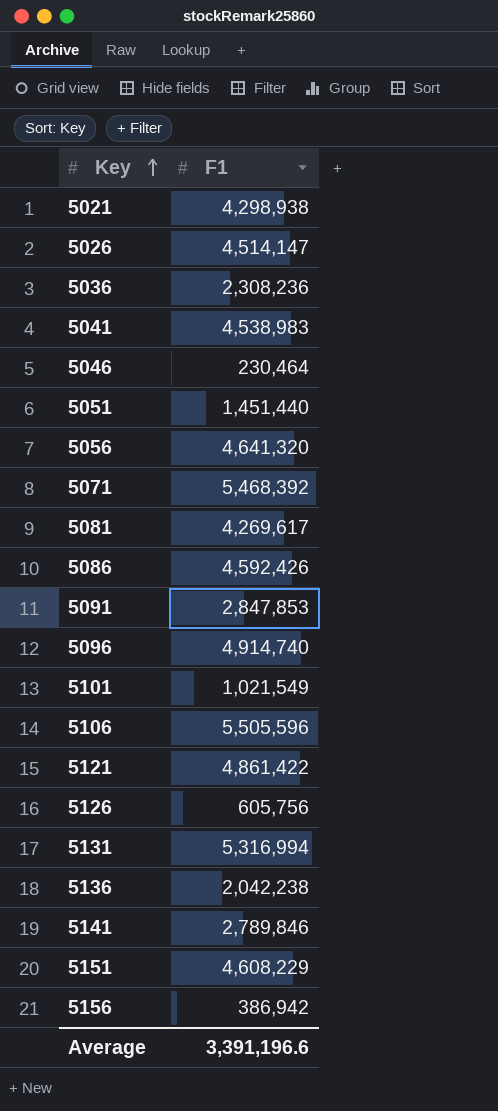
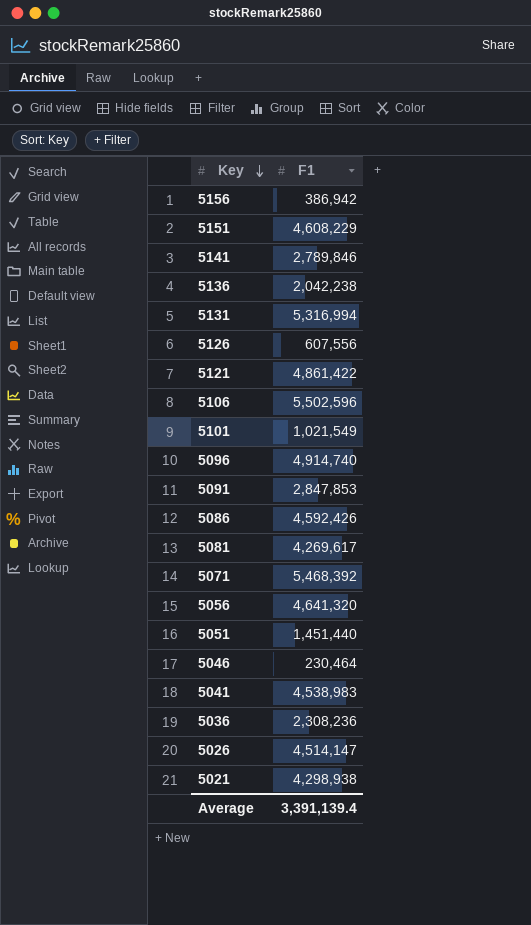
row order: Key ascending -> Key descending
5126 | F1: 605,756 -> 607,556
5106 | F1: 5,505,596 -> 5,502,596
Average | F1: 3,391,196.6 -> 3,391,139.4

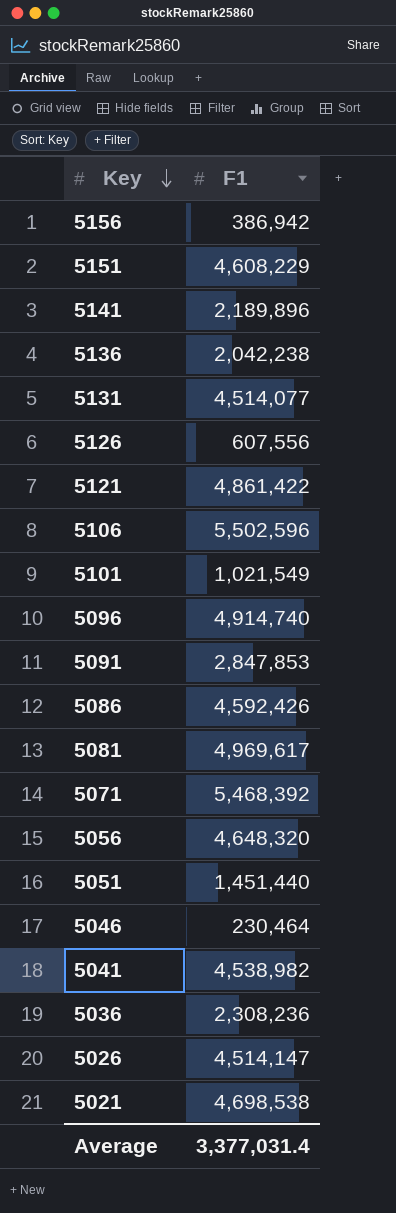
5141 | F1: 2,789,846 -> 2,189,896
5131 | F1: 5,316,994 -> 4,514,077
5081 | F1: 4,269,617 -> 4,969,617
5056 | F1: 4,641,320 -> 4,648,320
5041 | F1: 4,538,983 -> 4,538,982
5021 | F1: 4,298,938 -> 4,698,538
Average | F1: 3,391,139.4 -> 3,377,031.4

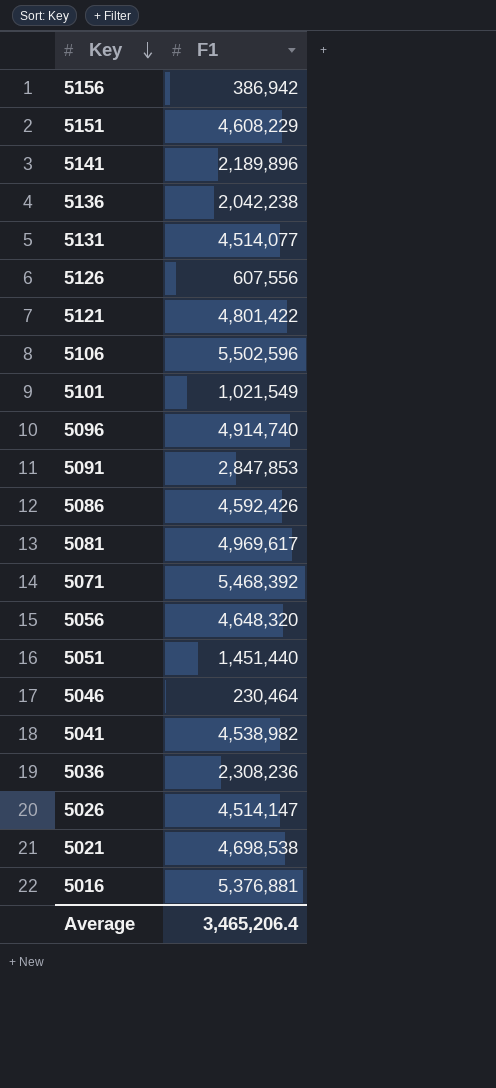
5121 | F1: 4,861,422 -> 4,801,422
row 5016: none -> 5,376,881
Average | F1: 3,377,031.4 -> 3,465,206.4

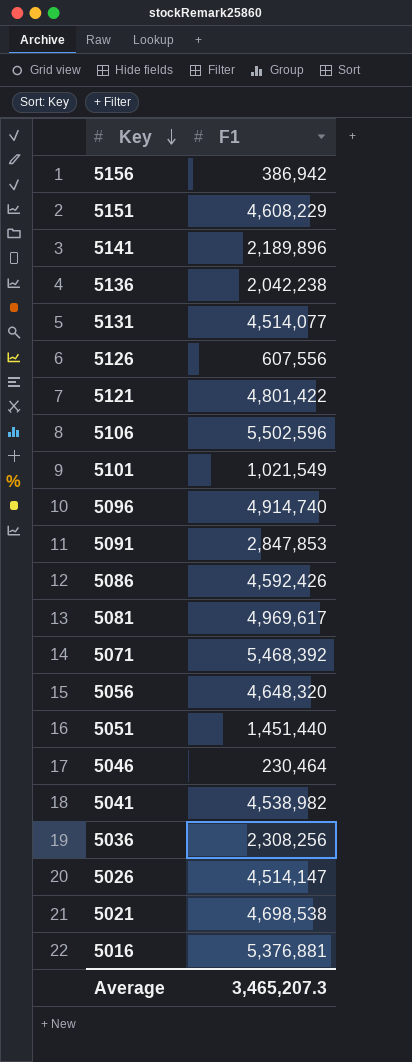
5036 | F1: 2,308,236 -> 2,308,256
Average | F1: 3,465,206.4 -> 3,465,207.3

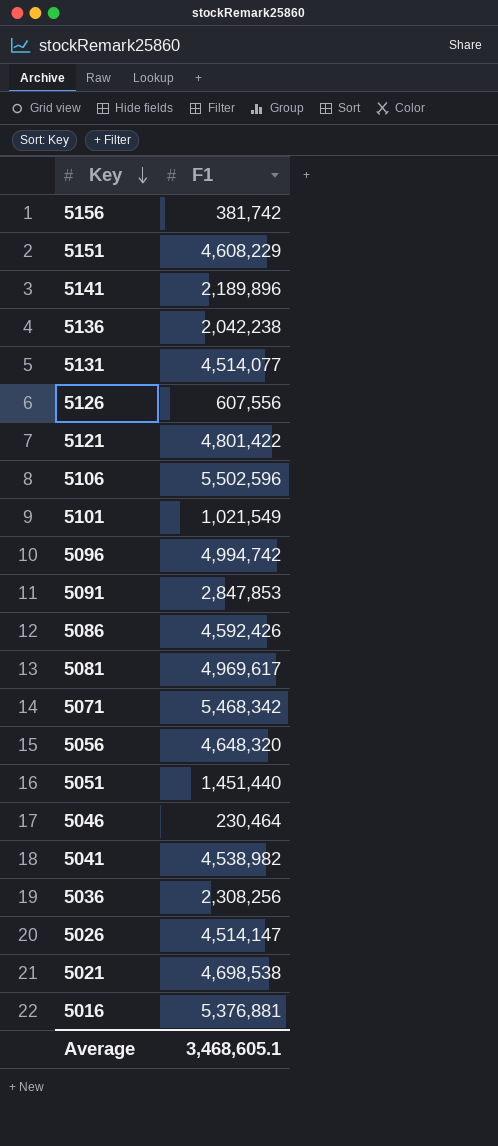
5156 | F1: 386,942 -> 381,742
5096 | F1: 4,914,740 -> 4,994,742
5071 | F1: 5,468,392 -> 5,468,342
Average | F1: 3,465,207.3 -> 3,468,605.1

